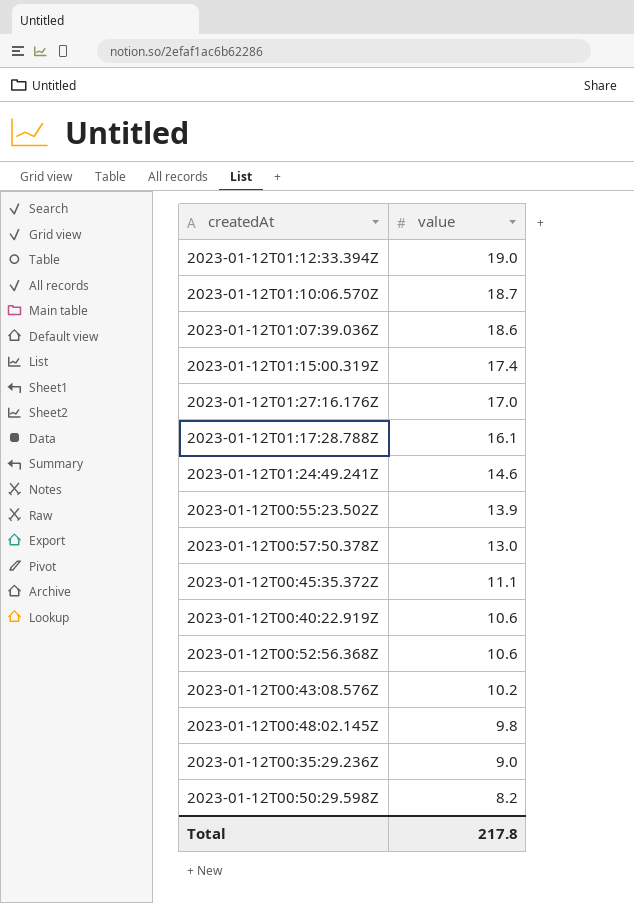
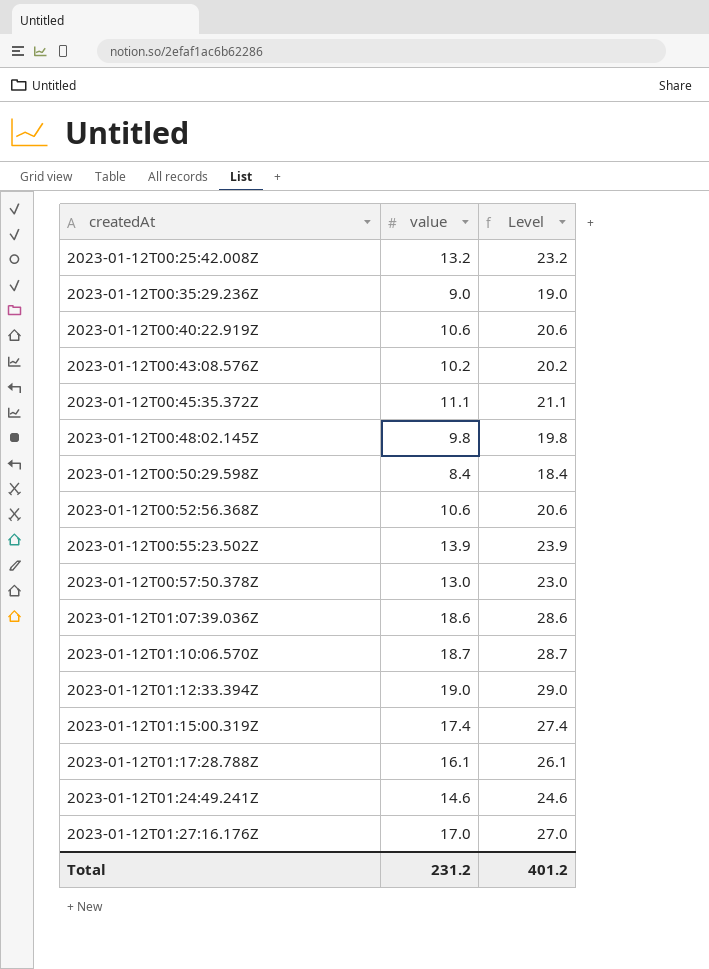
row order: value descending -> createdAt ascending
column Level | formula: none -> [value] + 10
row 2023-01-12T00:25:42.008Z: none -> 13.2 | 23.2
2023-01-12T00:50:29.598Z | value: 8.2 -> 8.4
Total | value: 217.8 -> 231.2

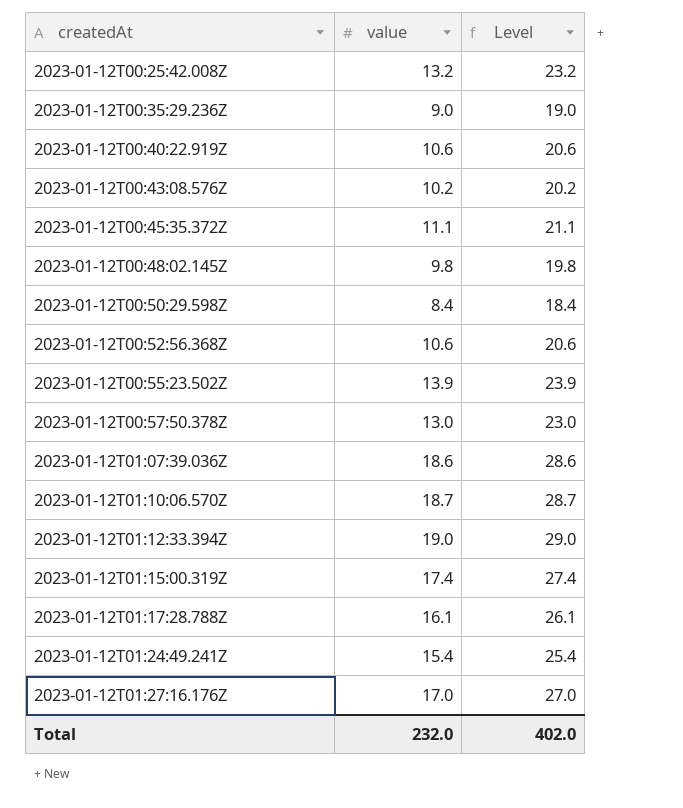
2023-01-12T01:24:49.241Z | value: 14.6 -> 15.4
2023-01-12T01:24:49.241Z | Level: 24.6 -> 25.4
Total | value: 231.2 -> 232.0
Total | Level: 401.2 -> 402.0

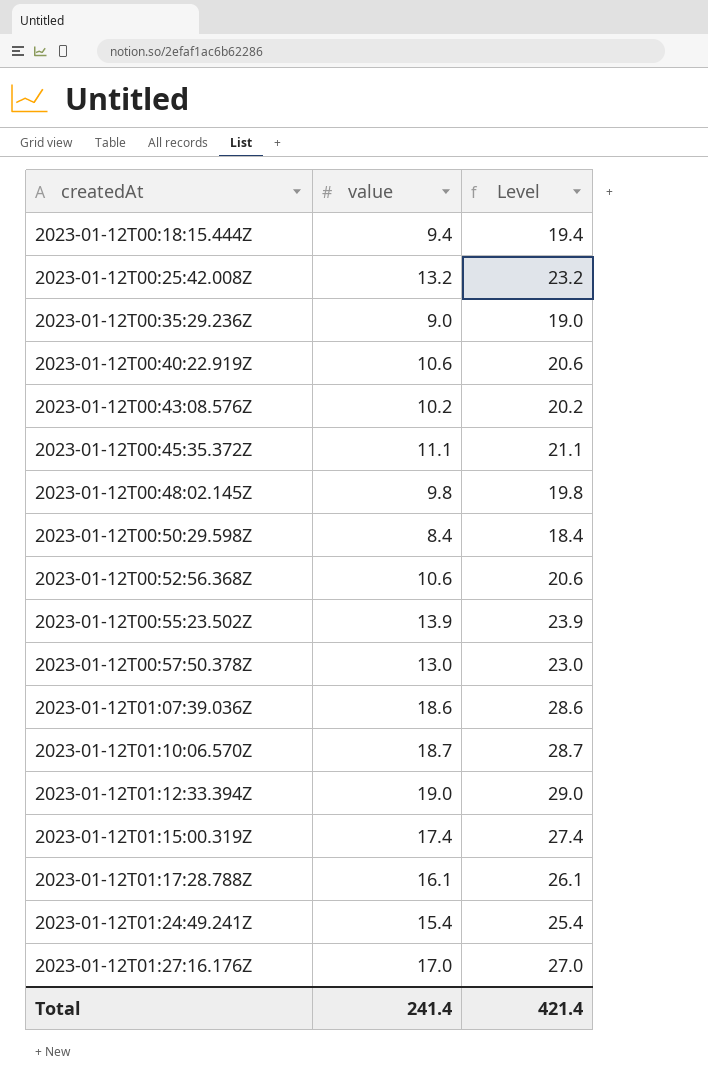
row 2023-01-12T00:18:15.444Z: none -> 9.4 | 19.4
Total | value: 232.0 -> 241.4
Total | Level: 402.0 -> 421.4

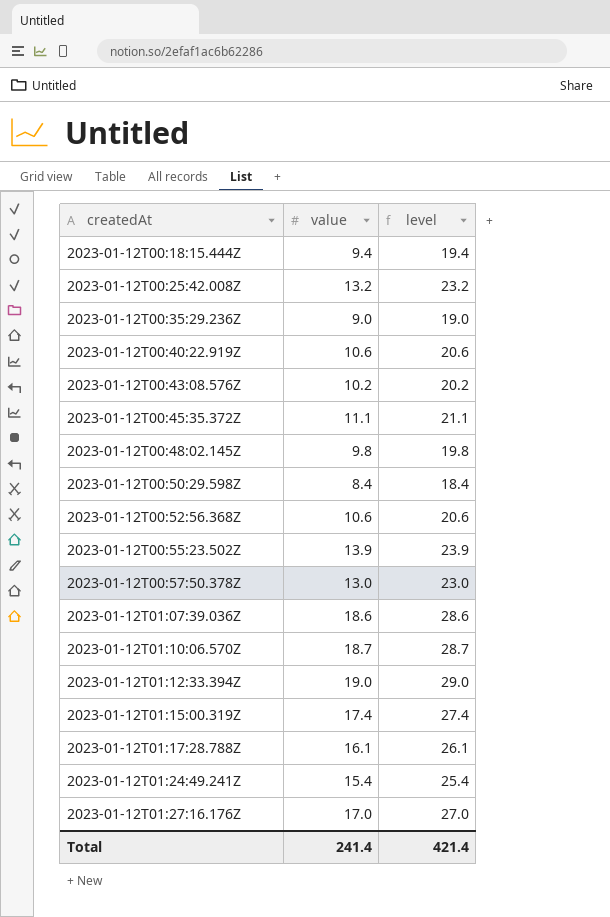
column name: Level -> level

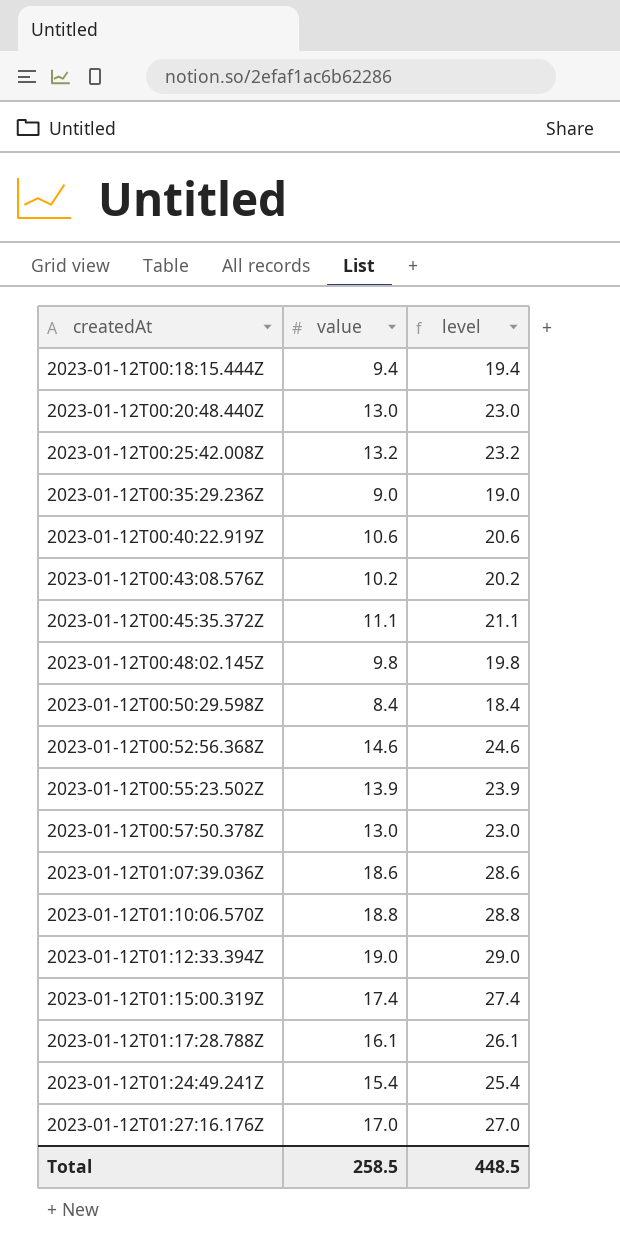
row 2023-01-12T00:20:48.440Z: none -> 13.0 | 23.0
2023-01-12T00:52:56.368Z | value: 10.6 -> 14.6
2023-01-12T00:52:56.368Z | level: 20.6 -> 24.6
2023-01-12T01:10:06.570Z | value: 18.7 -> 18.8
2023-01-12T01:10:06.570Z | level: 28.7 -> 28.8
Total | value: 241.4 -> 258.5
Total | level: 421.4 -> 448.5

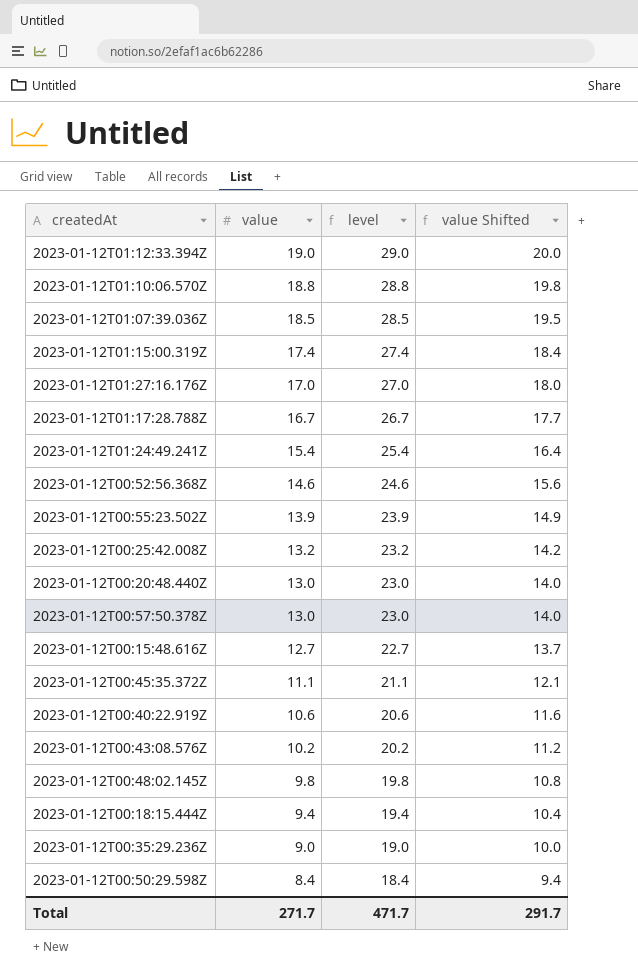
row order: createdAt ascending -> value descending
column value Shifted | formula: none -> [value] + 1
2023-01-12T01:07:39.036Z | value: 18.6 -> 18.5
2023-01-12T01:07:39.036Z | level: 28.6 -> 28.5
2023-01-12T01:17:28.788Z | value: 16.1 -> 16.7
2023-01-12T01:17:28.788Z | level: 26.1 -> 26.7
row 2023-01-12T00:15:48.616Z: none -> 12.7 | 22.7 | 13.7
Total | value: 258.5 -> 271.7
Total | level: 448.5 -> 471.7

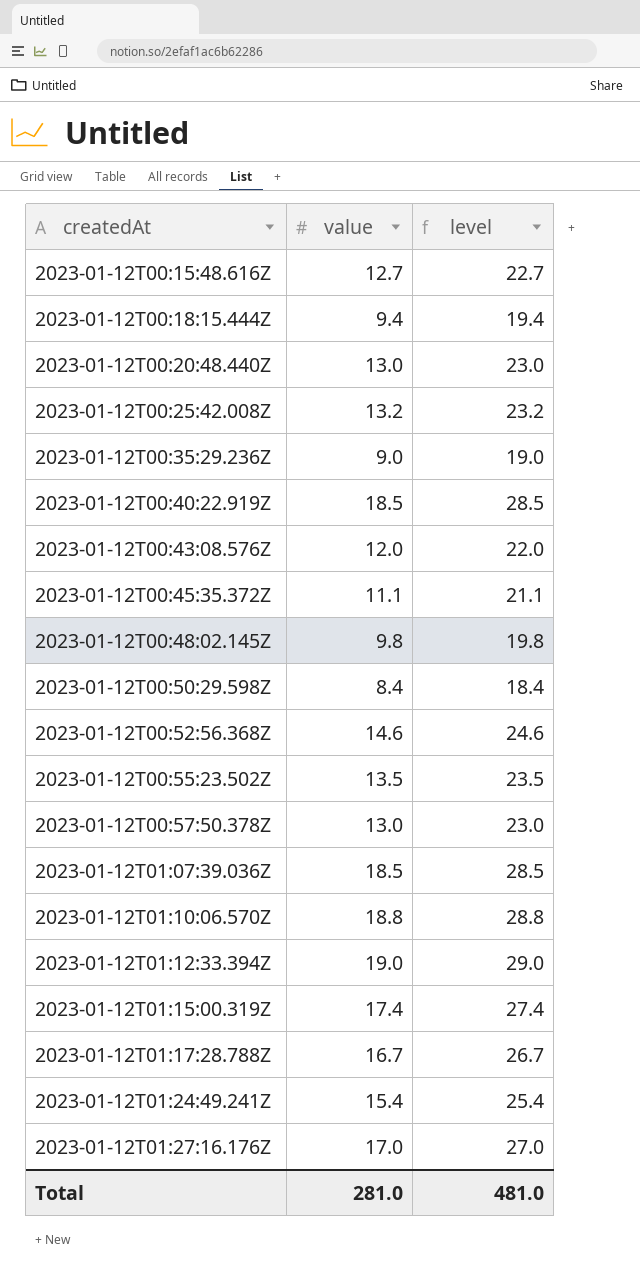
row order: value descending -> createdAt ascending
column value Shifted | formula: [value] + 1 -> none
2023-01-12T00:40:22.919Z | value: 10.6 -> 18.5
2023-01-12T00:40:22.919Z | level: 20.6 -> 28.5
2023-01-12T00:43:08.576Z | value: 10.2 -> 12.0
2023-01-12T00:43:08.576Z | level: 20.2 -> 22.0
2023-01-12T00:55:23.502Z | value: 13.9 -> 13.5
2023-01-12T00:55:23.502Z | level: 23.9 -> 23.5
Total | value: 271.7 -> 281.0
Total | level: 471.7 -> 481.0

